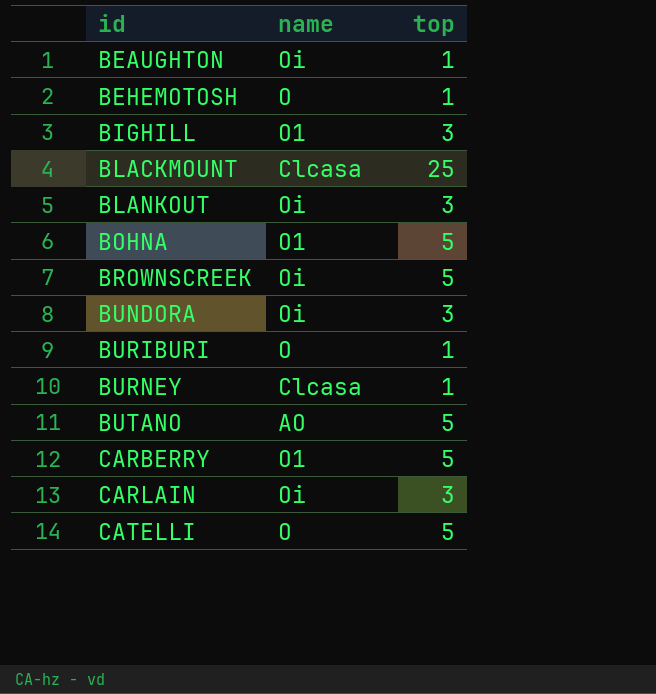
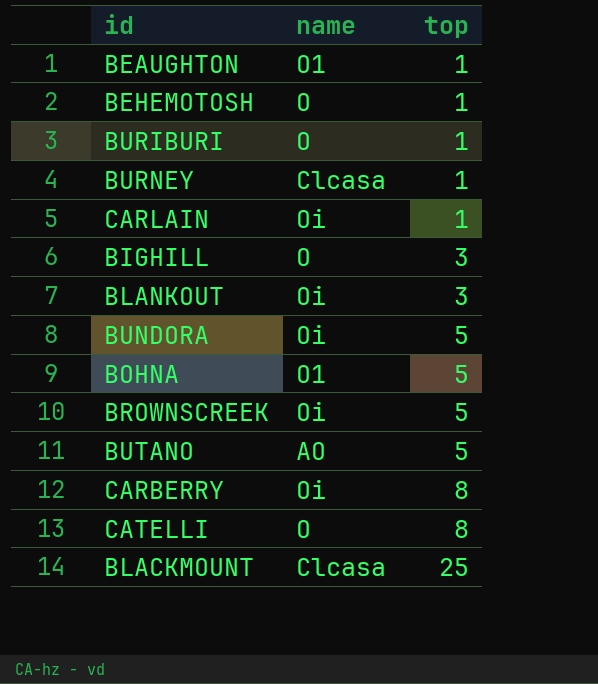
row order: id ascending -> top ascending
BEAUGHTON | name: Oi -> O1
CARLAIN | top: 3 -> 1
BIGHILL | name: O1 -> O
BUNDORA | top: 3 -> 5
CARBERRY | name: O1 -> Oi
CARBERRY | top: 5 -> 8
CATELLI | top: 5 -> 8

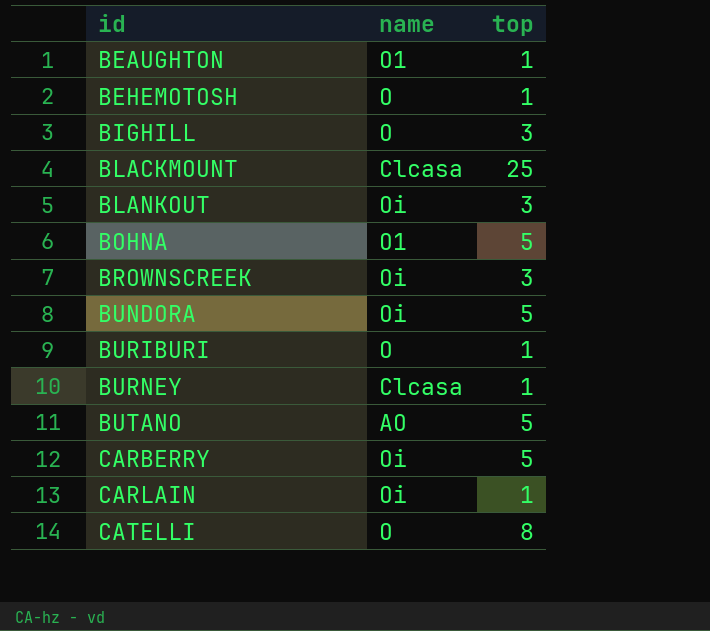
row order: top ascending -> id ascending
BROWNSCREEK | top: 5 -> 3
CARBERRY | top: 8 -> 5

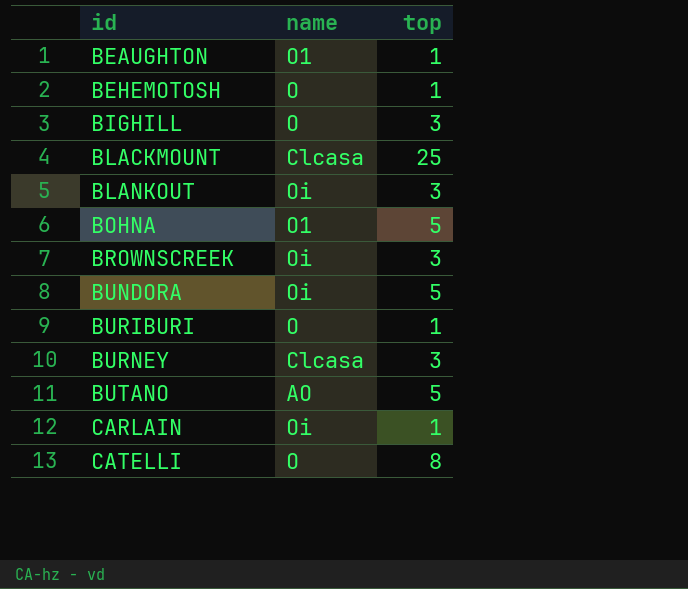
row CARBERRY: Oi | 5 -> none
BURNEY | top: 1 -> 3

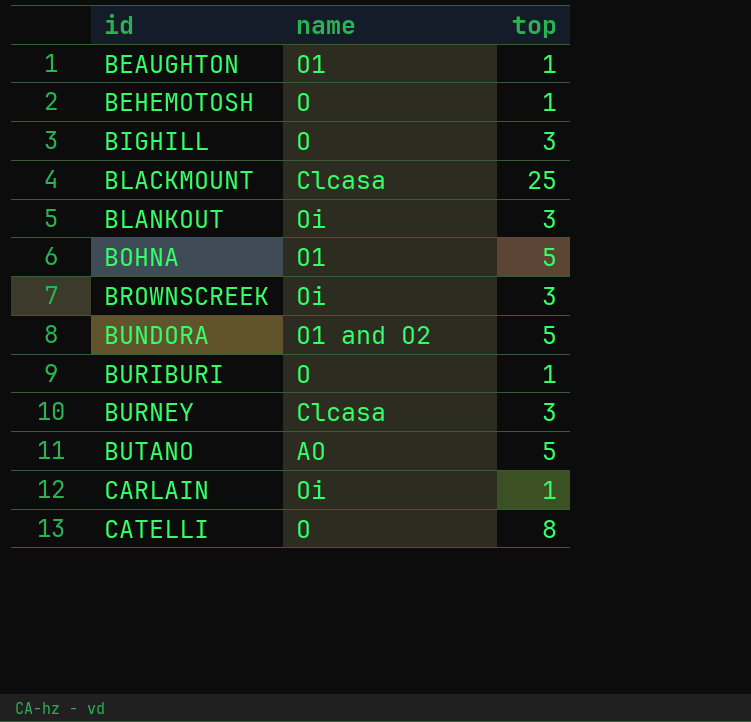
BUNDORA | name: Oi -> O1 and O2

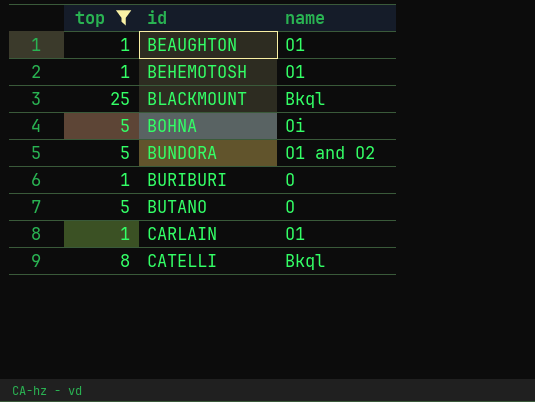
filter: none -> top != 3
column top | position: 3 -> 1
BEHEMOTOSH | name: O -> O1
BLACKMOUNT | name: Clcasa -> Bkql
BOHNA | name: O1 -> Oi
BUTANO | name: AO -> O
CARLAIN | name: Oi -> O1
CATELLI | name: O -> Bkql

